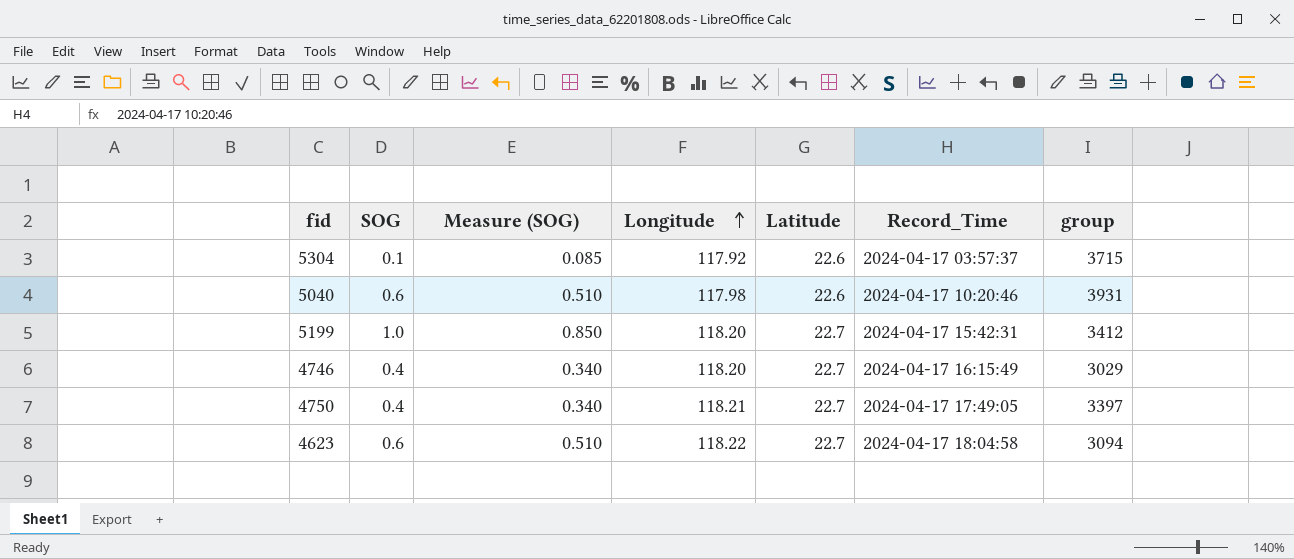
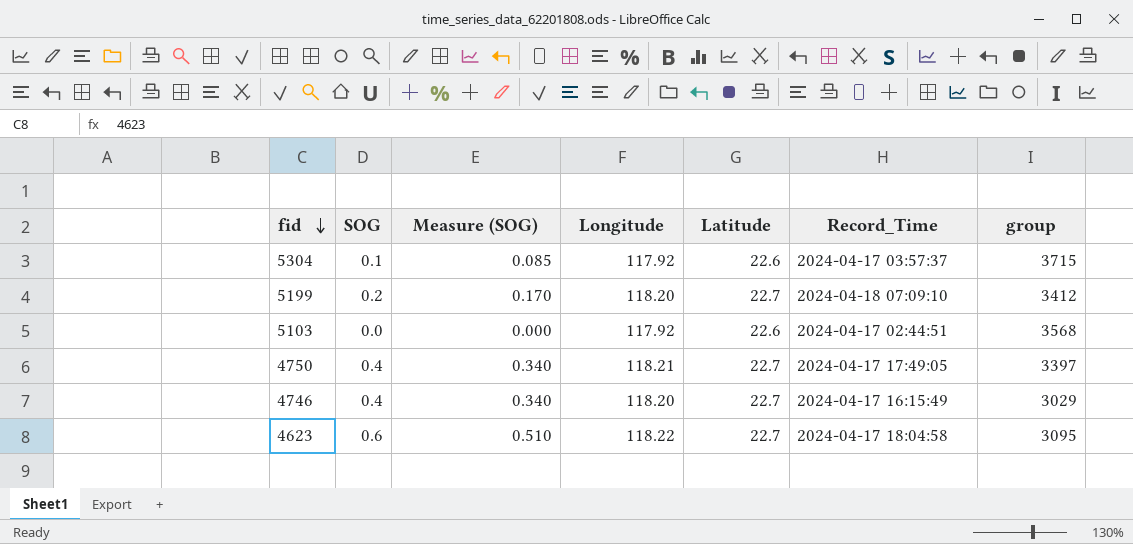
row order: Longitude ascending -> fid descending
row 5040: 0.6 | 0.510 | 117.98 | 22.6 | 2024-04-17 10:20:46 | 3931 -> none
5199 | SOG: 1.0 -> 0.2
5199 | Measure (SOG): 0.850 -> 0.170
5199 | Record_Time: 2024-04-17 15:42:31 -> 2024-04-18 07:09:10
row 5103: none -> 0.0 | 0.000 | 117.92 | 22.6 | 2024-04-17 02:44:51 | 3568
4623 | group: 3094 -> 3095

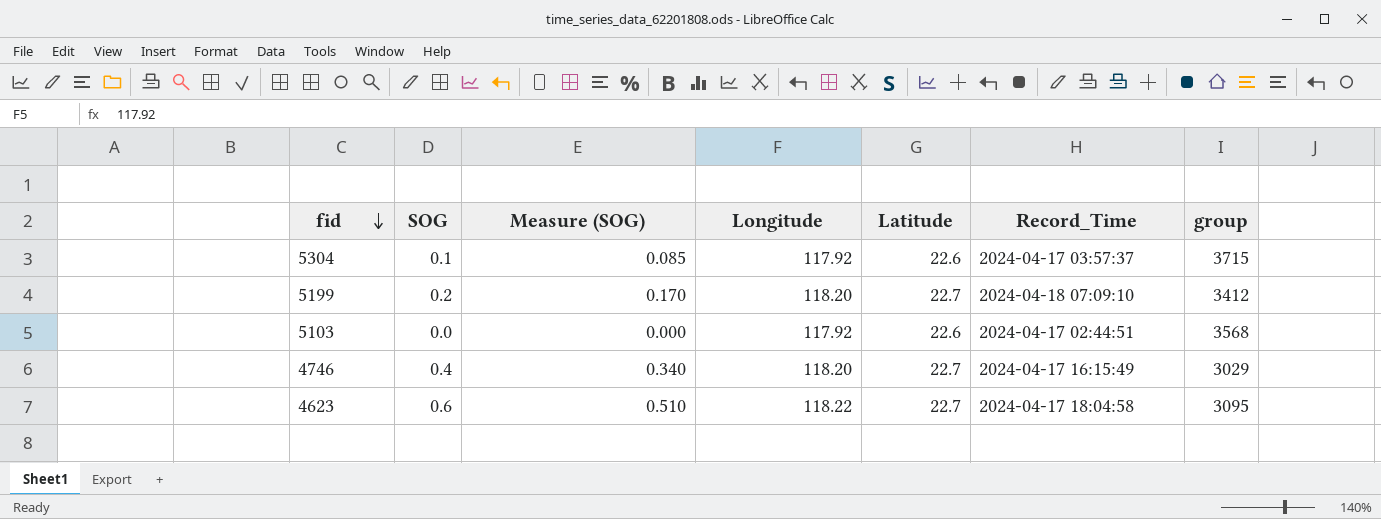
row 4750: 0.4 | 0.340 | 118.21 | 22.7 | 2024-04-17 17:49:05 | 3397 -> none

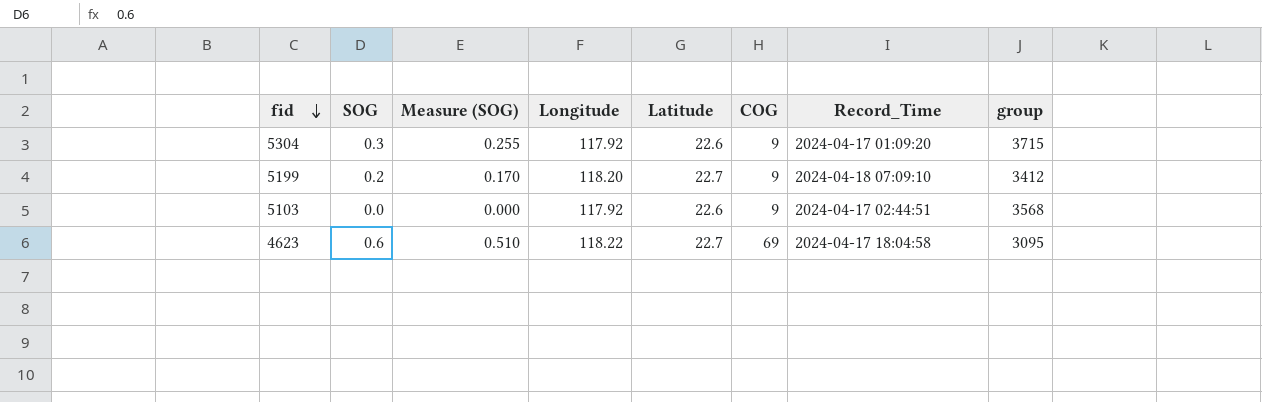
column COG | position: none -> 6
row 4746: 0.4 | 0.340 | 118.20 | 22.7 | 2024-04-17 16:15:49 | 3029 -> none
5304 | SOG: 0.1 -> 0.3
5304 | Measure (SOG): 0.085 -> 0.255
5304 | Record_Time: 2024-04-17 03:57:37 -> 2024-04-17 01:09:20

